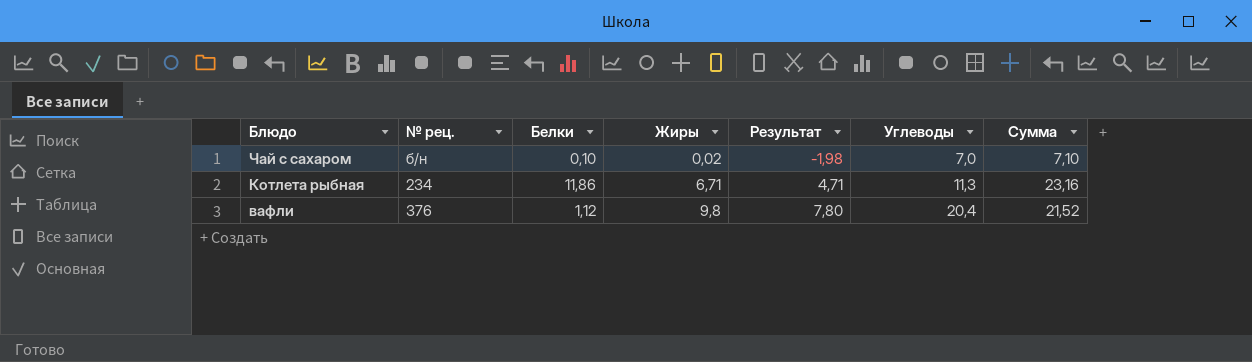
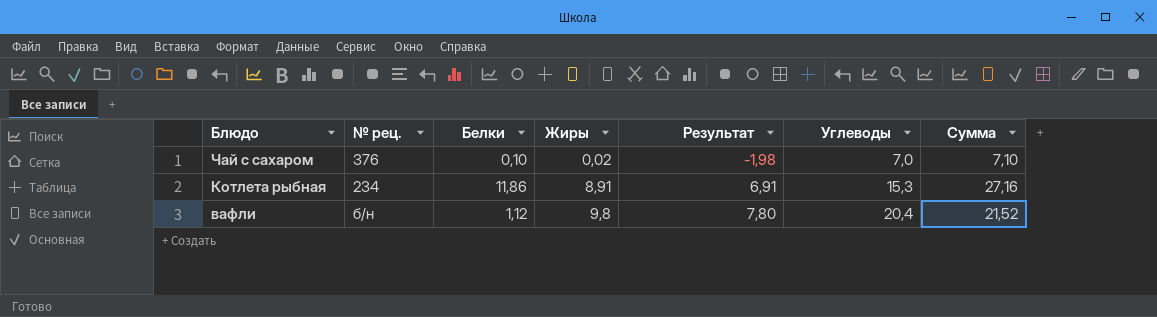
Чай с сахаром | № рец.: б/н -> 376
Котлета рыбная | Жиры: 6,71 -> 8,91
Котлета рыбная | Результат: 4,71 -> 6,91
Котлета рыбная | Углеводы: 11,3 -> 15,3
Котлета рыбная | Сумма: 23,16 -> 27,16
вафли | № рец.: 376 -> б/н

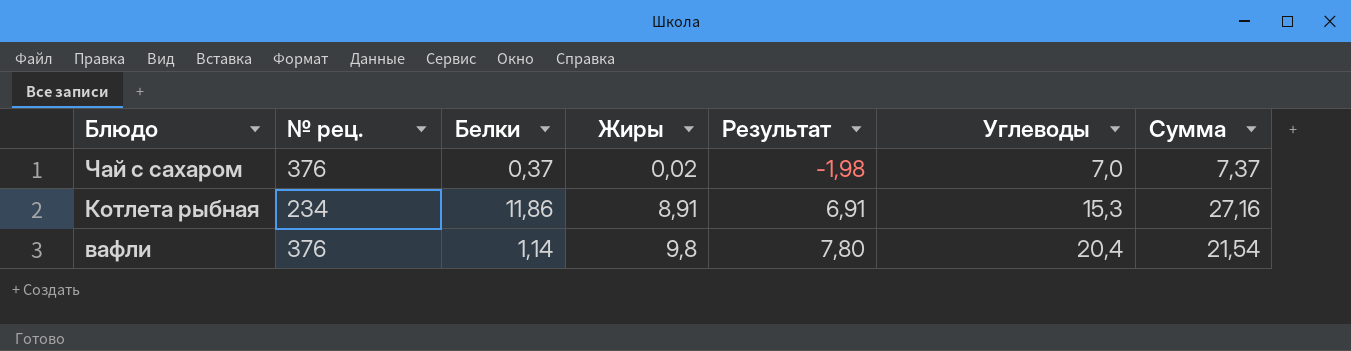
Чай с сахаром | Белки: 0,10 -> 0,37
Чай с сахаром | Сумма: 7,10 -> 7,37
вафли | № рец.: б/н -> 376
вафли | Белки: 1,12 -> 1,14
вафли | Сумма: 21,52 -> 21,54

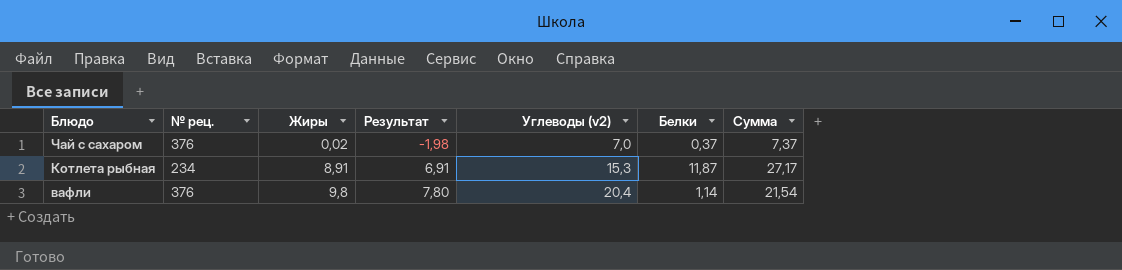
column name: Углеводы -> Углеводы (v2)
column Белки | position: 3 -> 6
Котлета рыбная | Белки: 11,86 -> 11,87
Котлета рыбная | Сумма: 27,16 -> 27,17

